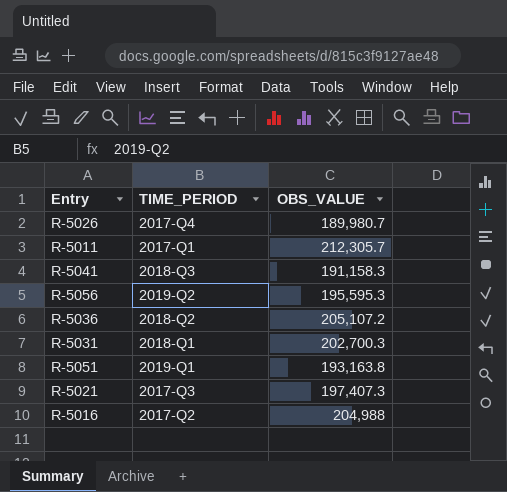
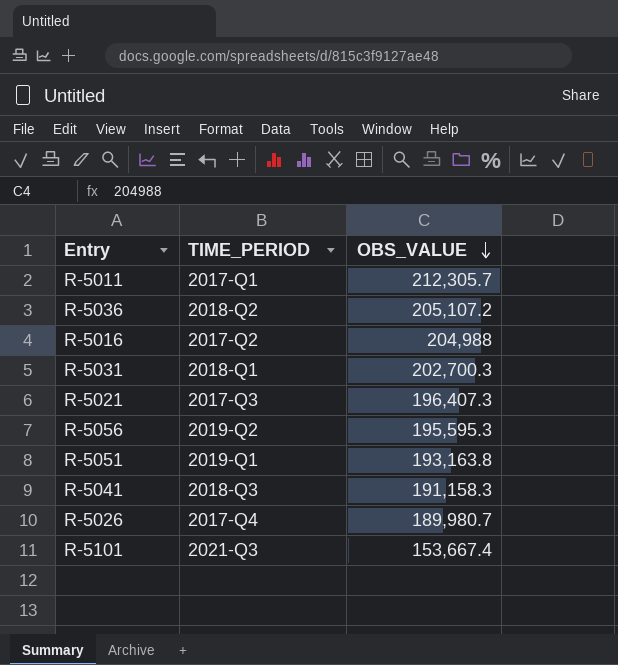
row order: none -> OBS_VALUE descending
R-5021 | OBS_VALUE: 197,407.3 -> 196,407.3
row R-5101: none -> 2021-Q3 | 153,667.4

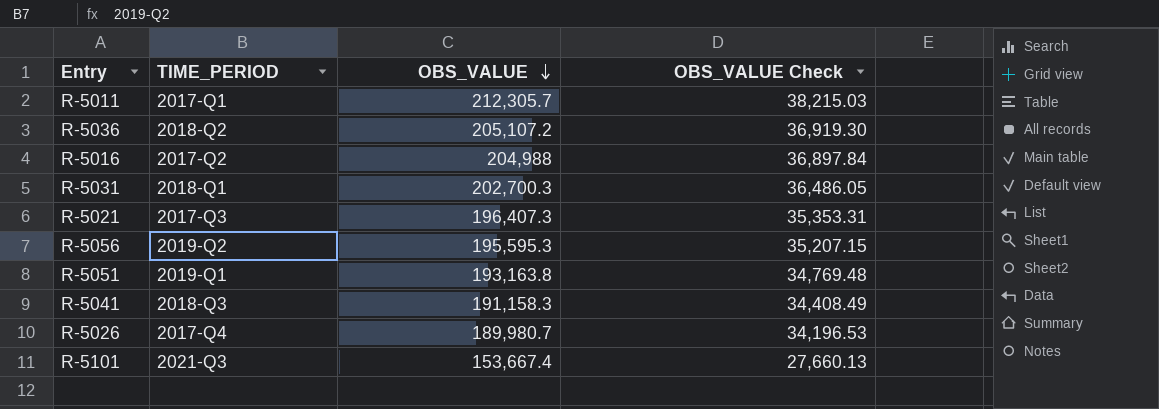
column OBS_VALUE Check | formula: none -> [OBS_VALUE] * 0.18

